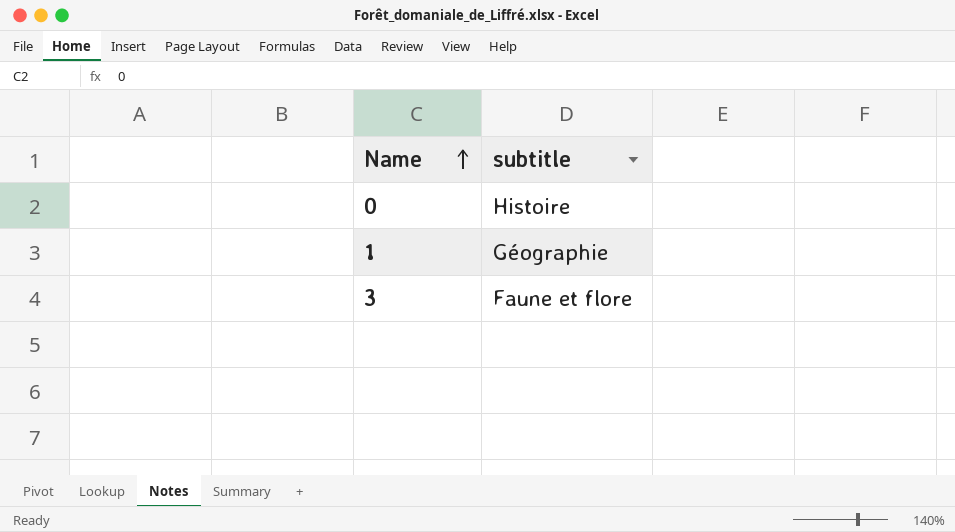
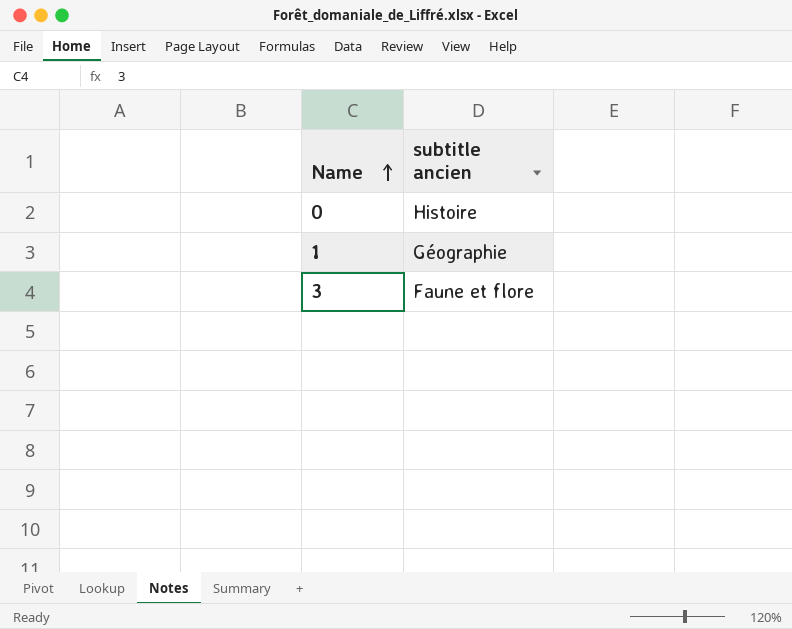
column name: subtitle -> subtitle ancien

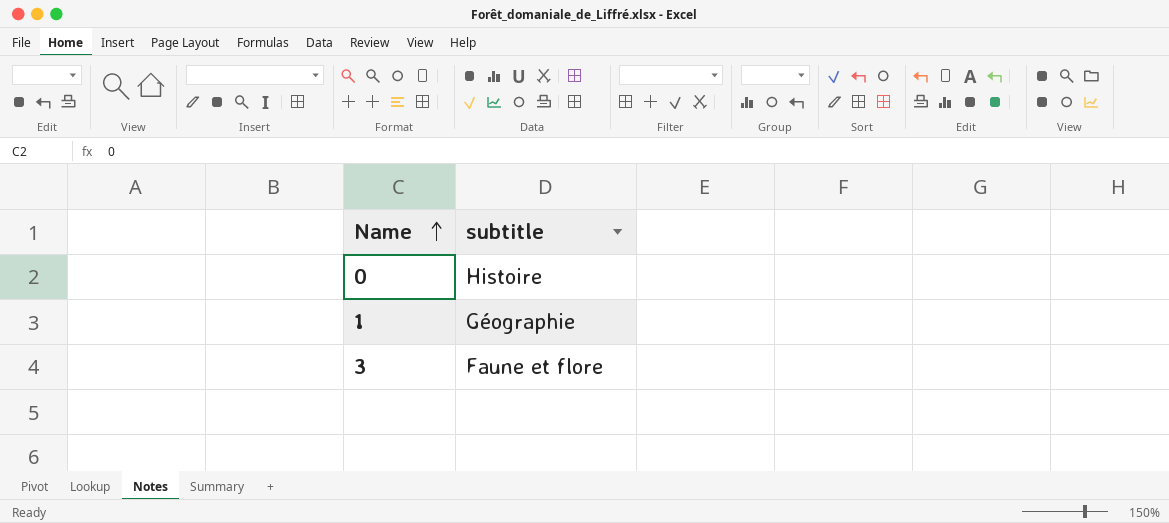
column name: subtitle ancien -> subtitle

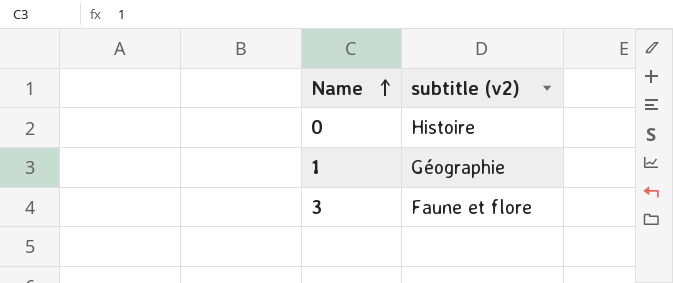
column name: subtitle -> subtitle (v2)

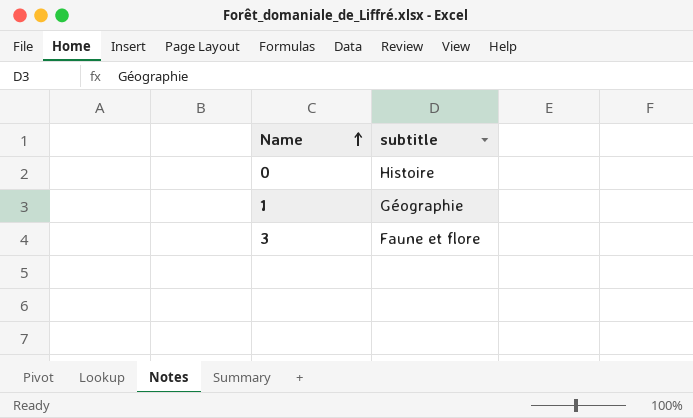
column name: subtitle (v2) -> subtitle

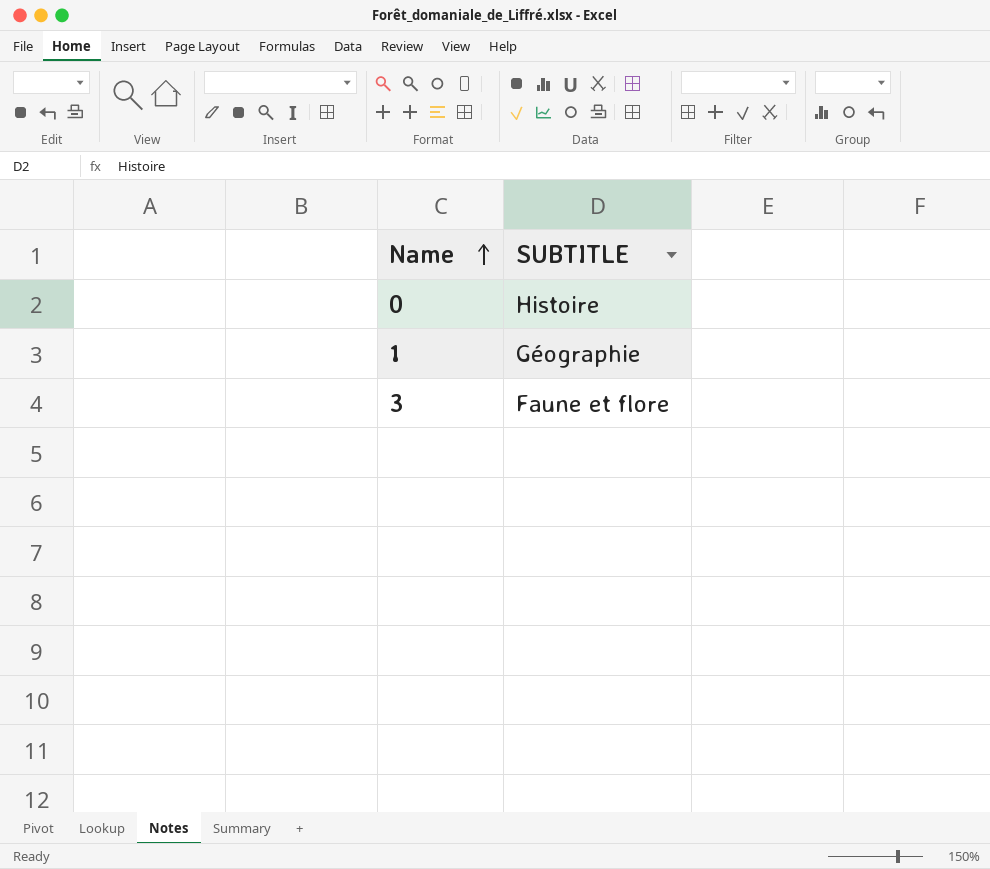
column name: subtitle -> SUBTITLE

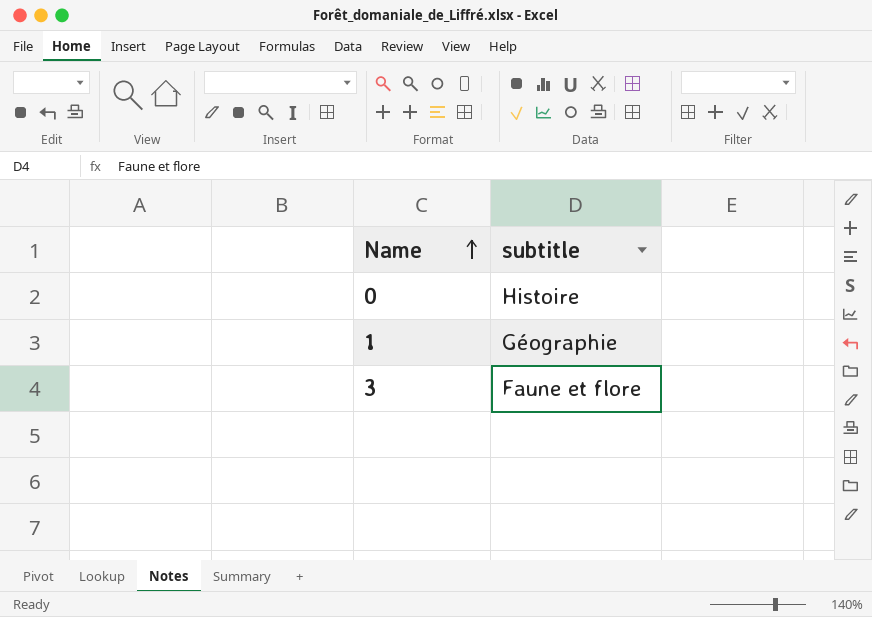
column name: SUBTITLE -> subtitle

